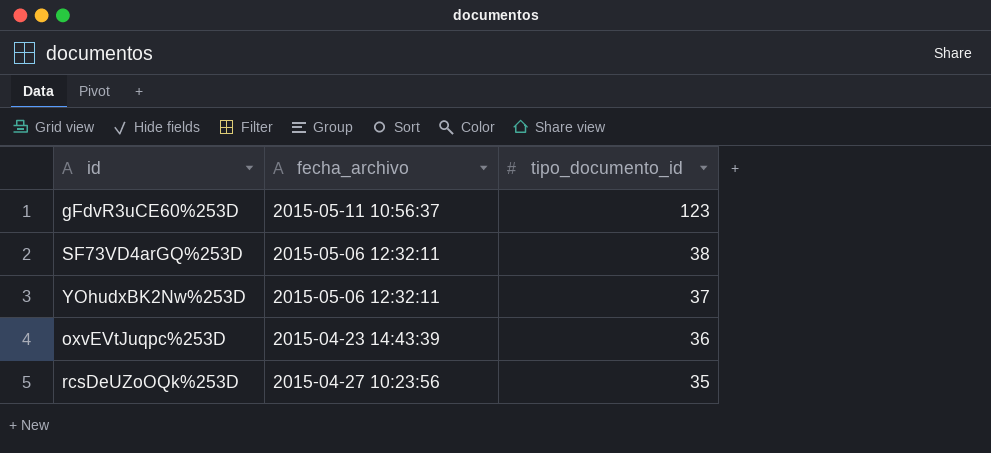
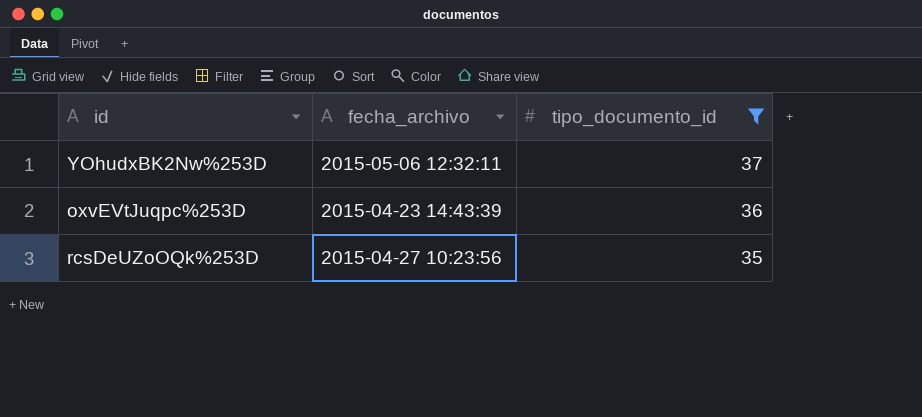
filter: none -> tipo_documento_id <= 37

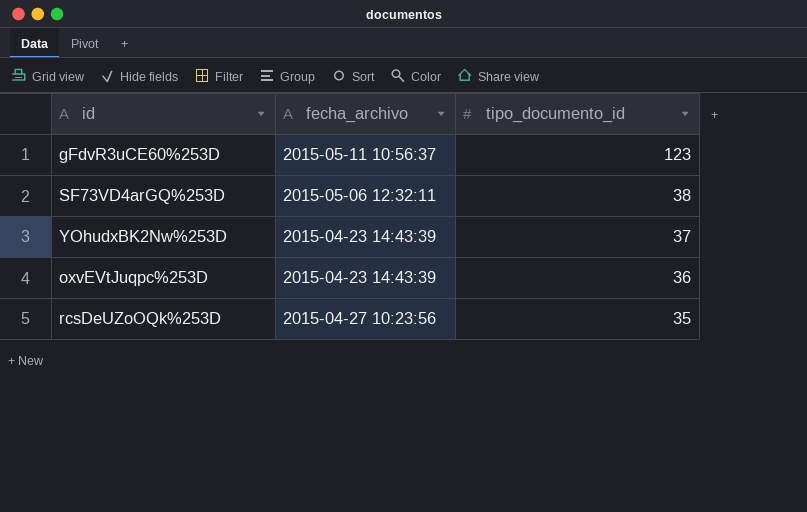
filter: tipo_documento_id <= 37 -> none
YOhudxBK2Nw%253D | fecha_archivo: 2015-05-06 12:32:11 -> 2015-04-23 14:43:39

